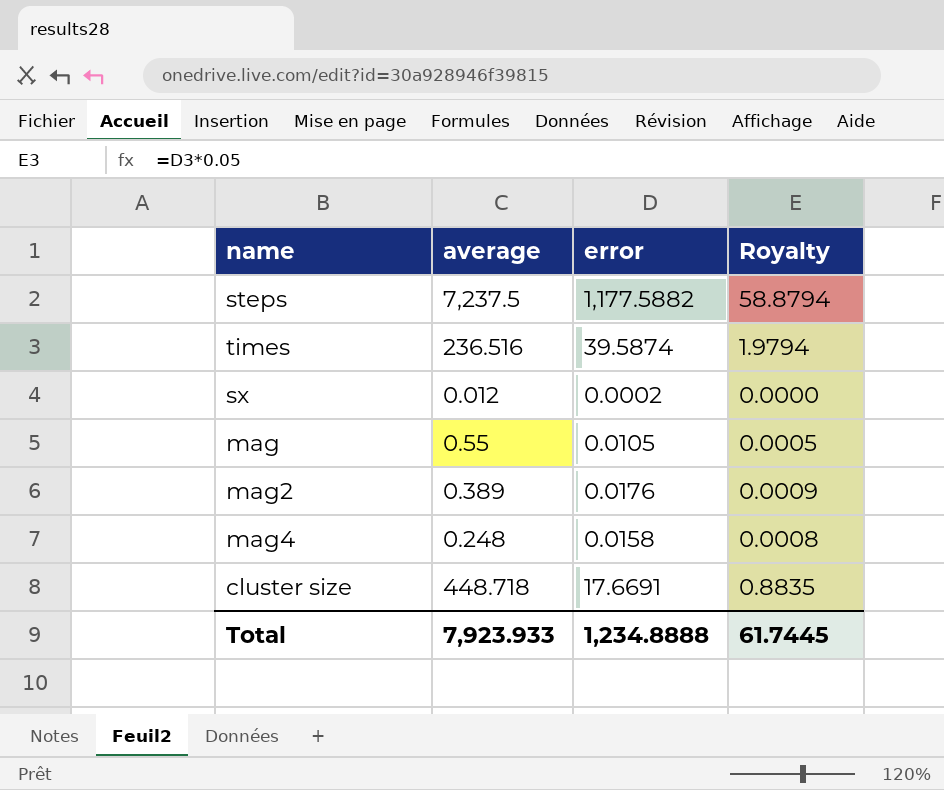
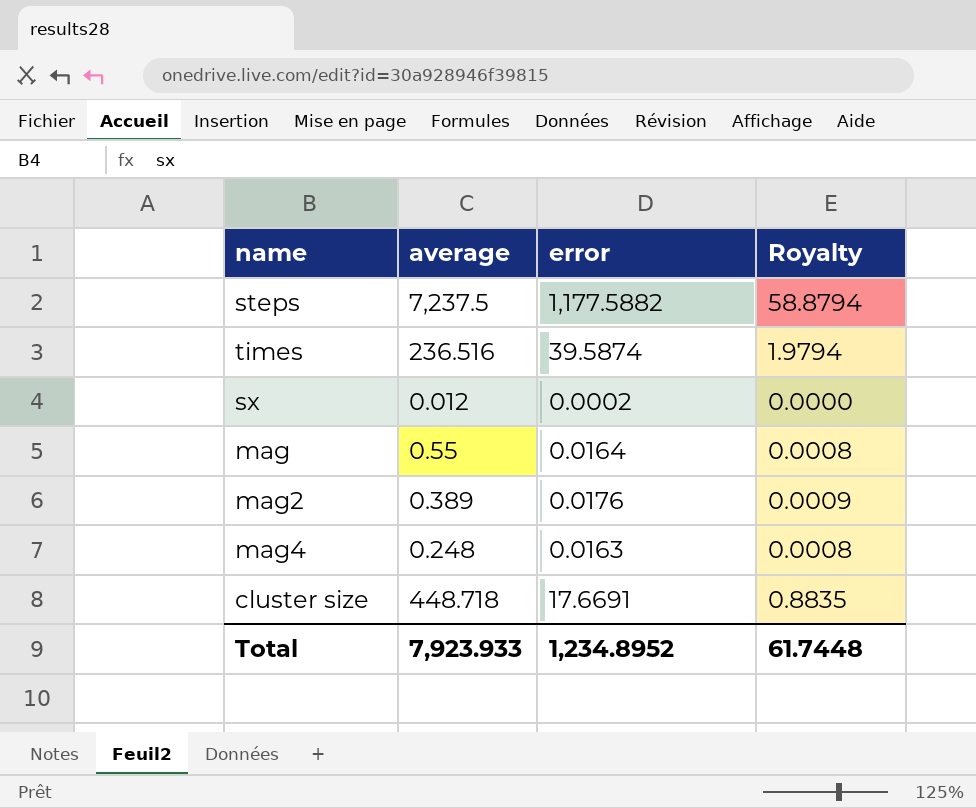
mag | error: 0.0105 -> 0.0164
mag | Royalty: 0.0005 -> 0.0008
mag4 | error: 0.0158 -> 0.0163
Total | error: 1,234.8888 -> 1,234.8952
Total | Royalty: 61.7445 -> 61.7448

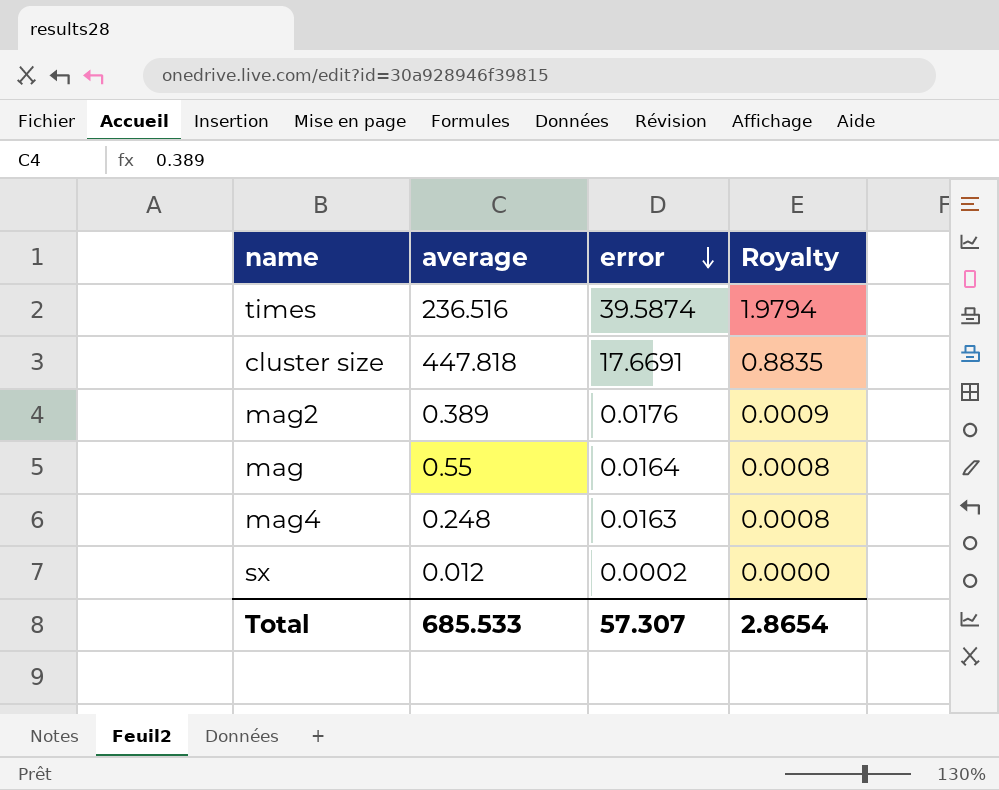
row order: none -> error descending
row steps: 7,237.5 | 1,177.5882 | 58.8794 -> none
cluster size | average: 448.718 -> 447.818
Total | average: 7,923.933 -> 685.533
Total | error: 1,234.8952 -> 57.307
Total | Royalty: 61.7448 -> 2.8654

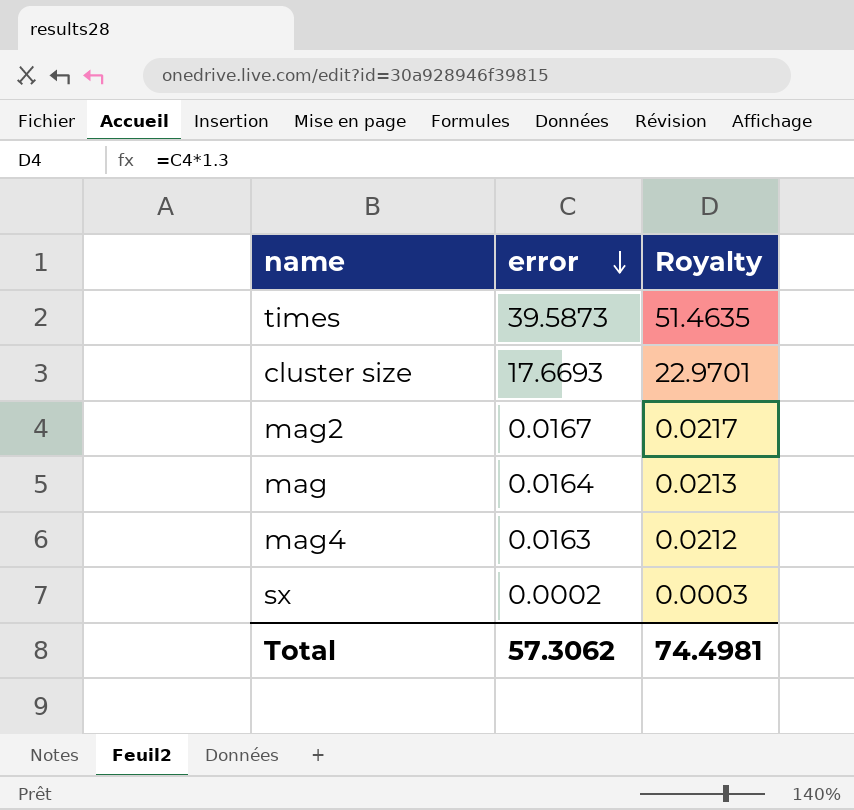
column average | position: 2 -> none
column Royalty | formula: [error] * 0.05 -> [error] * 1.3
times | error: 39.5874 -> 39.5873
cluster size | error: 17.6691 -> 17.6693
mag2 | error: 0.0176 -> 0.0167
Total | error: 57.307 -> 57.3062
Total | Royalty: 2.8654 -> 74.4981

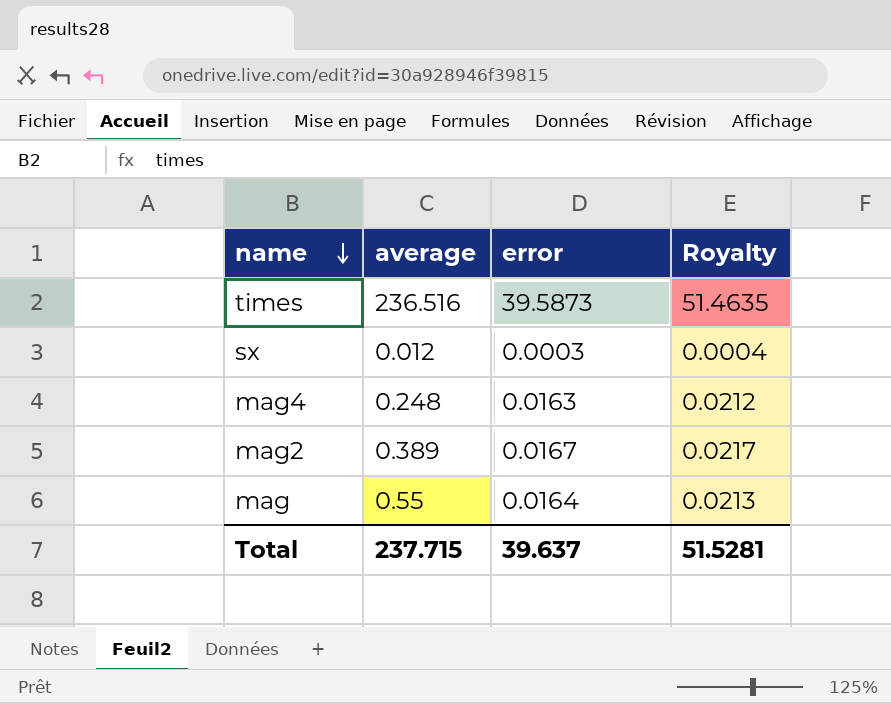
row order: error descending -> name descending
column average | position: none -> 2
row cluster size: 17.6693 | 22.9701 -> none
sx | error: 0.0002 -> 0.0003
sx | Royalty: 0.0003 -> 0.0004
Total | error: 57.3062 -> 39.637
Total | Royalty: 74.4981 -> 51.5281

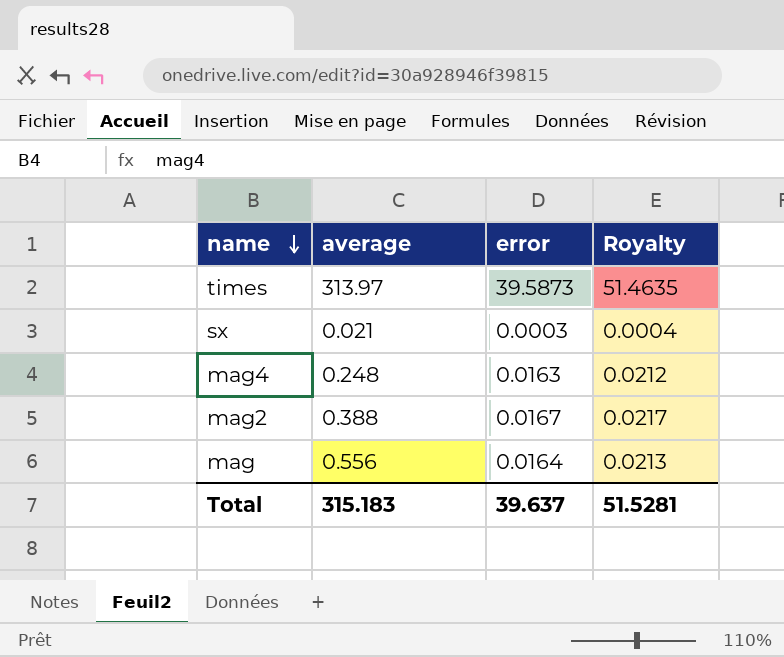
times | average: 236.516 -> 313.97
sx | average: 0.012 -> 0.021
mag2 | average: 0.389 -> 0.388
mag | average: 0.55 -> 0.556
Total | average: 237.715 -> 315.183

